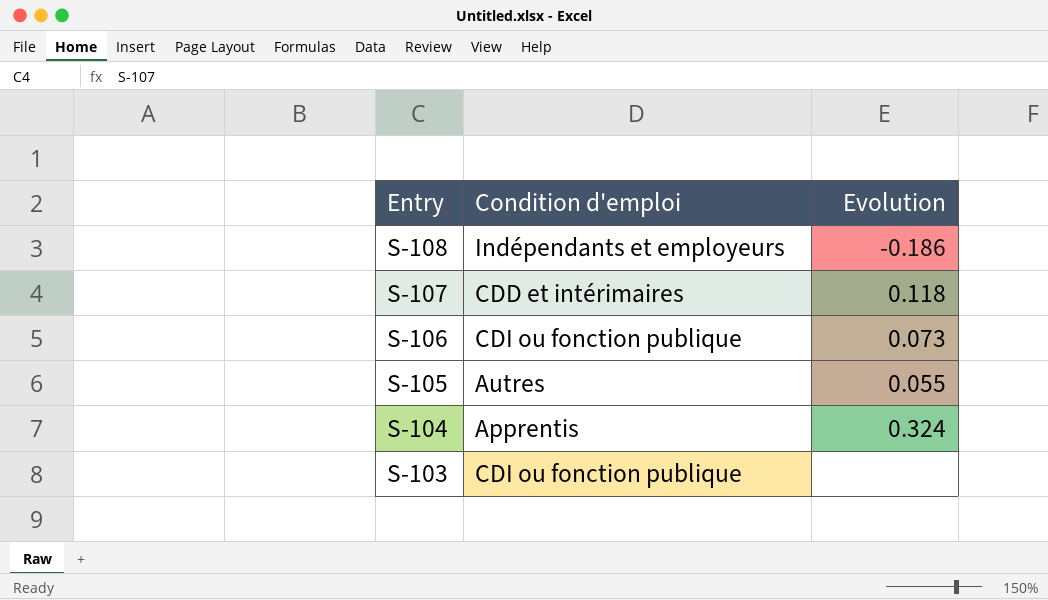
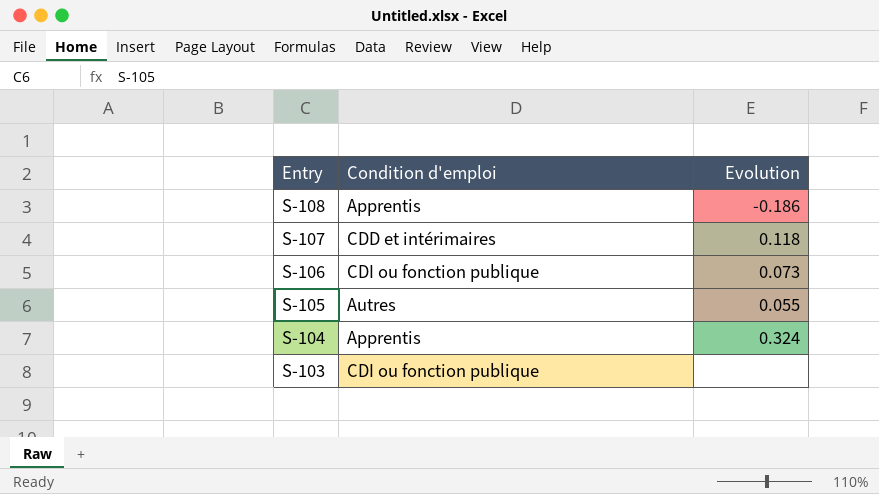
S-108 | Condition d'emploi: Indépendants et employeurs -> Apprentis

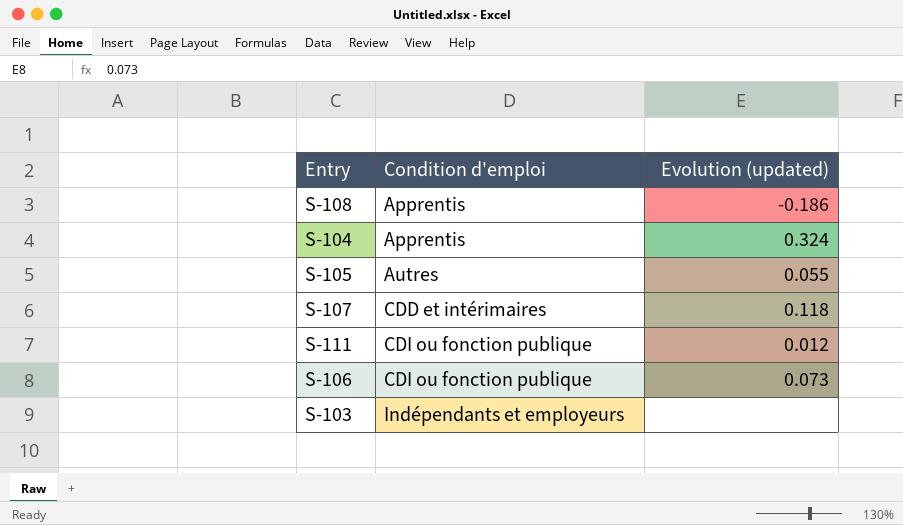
row order: Entry descending -> Condition d'emploi ascending
column name: Evolution -> Evolution (updated)
row S-111: none -> CDI ou fonction publique | 0.012
S-103 | Condition d'emploi: CDI ou fonction publique -> Indépendants et employeurs

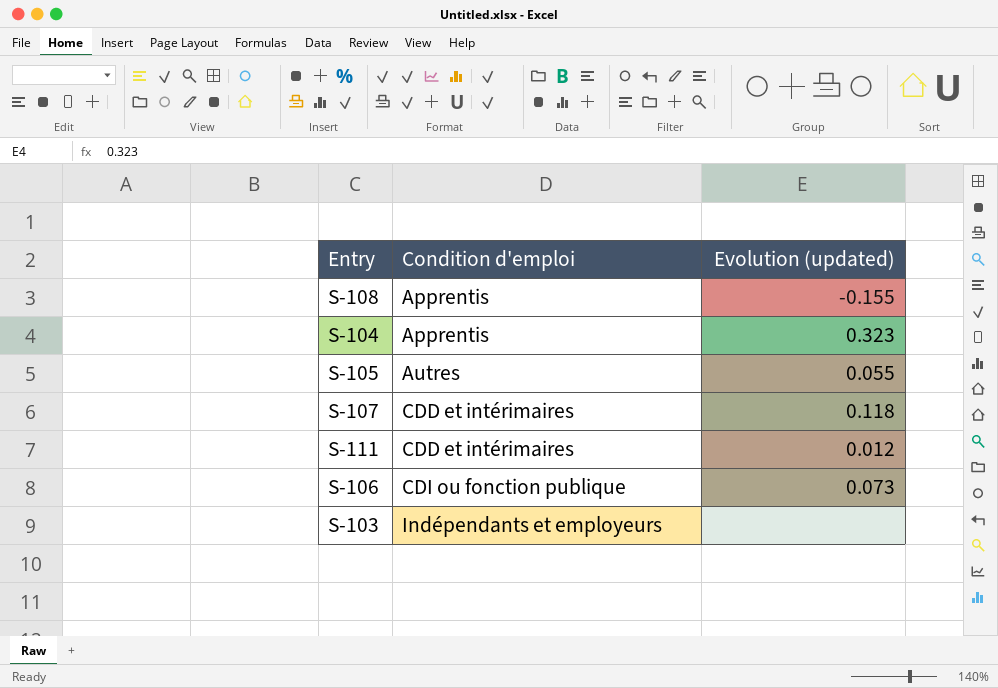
S-108 | Evolution (updated): -0.186 -> -0.155
S-104 | Evolution (updated): 0.324 -> 0.323
S-111 | Condition d'emploi: CDI ou fonction publique -> CDD et intérimaires

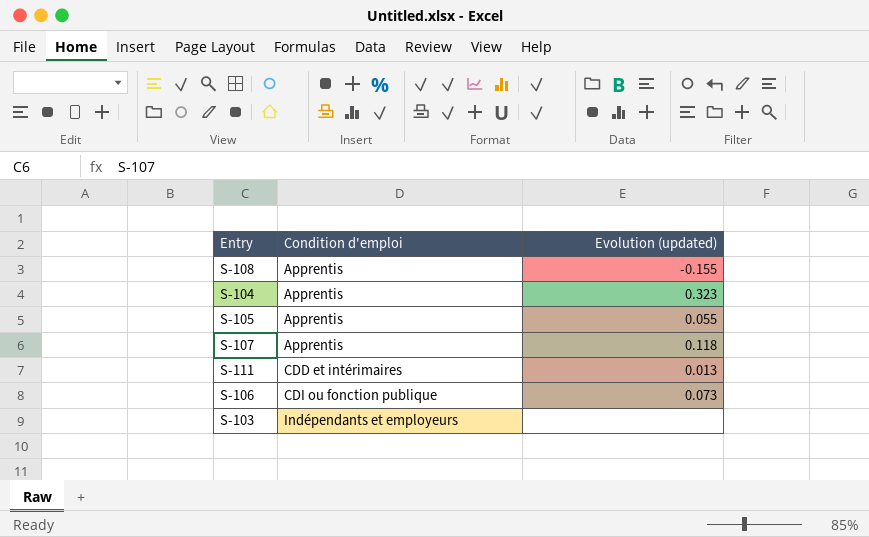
S-105 | Condition d'emploi: Autres -> Apprentis
S-107 | Condition d'emploi: CDD et intérimaires -> Apprentis
S-111 | Evolution (updated): 0.012 -> 0.013

